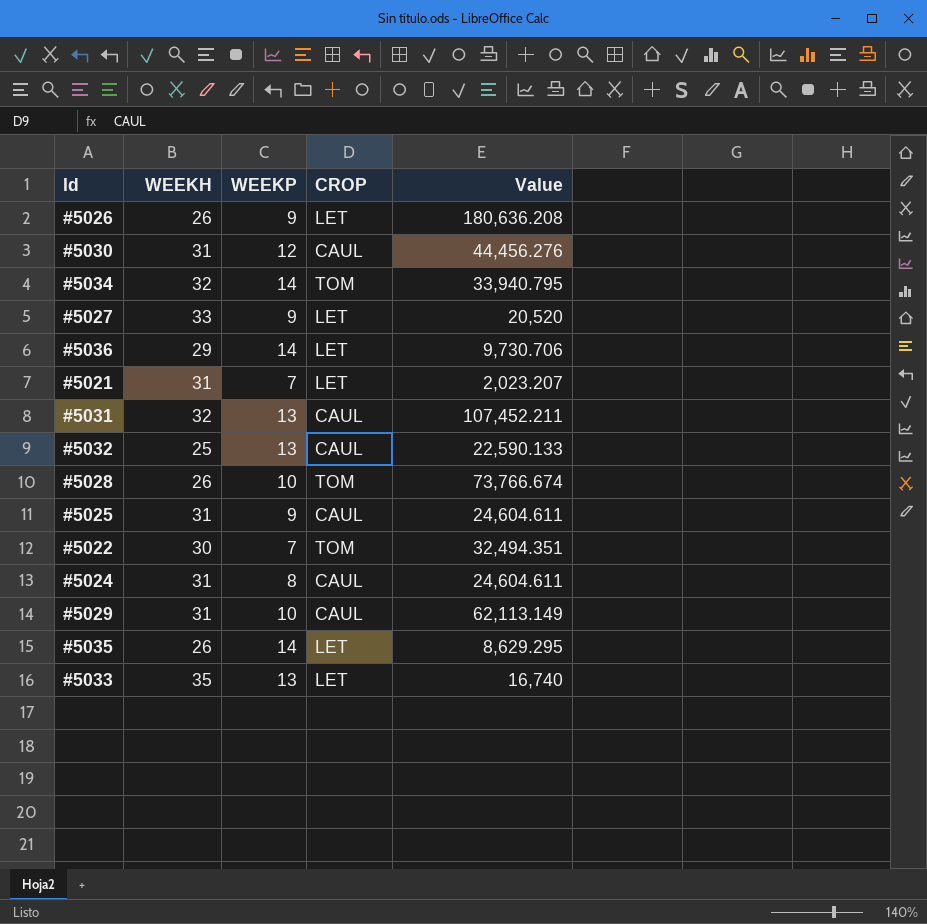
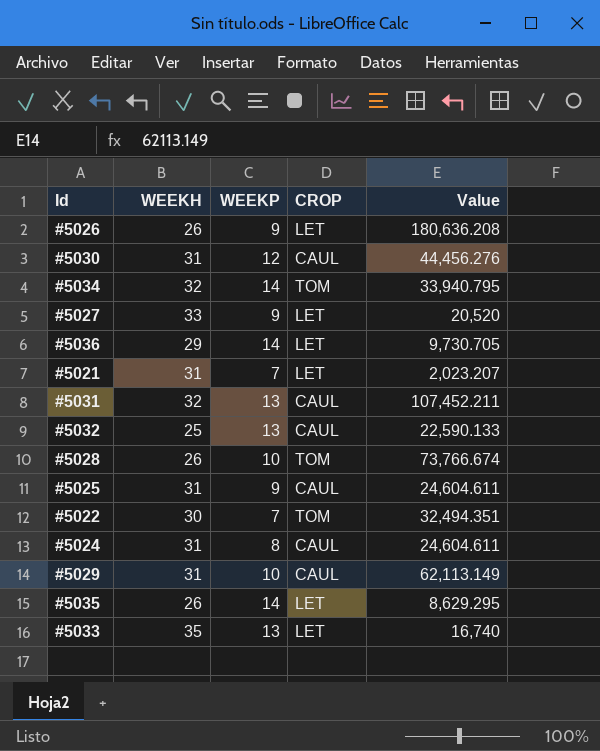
#5036 | Value: 9,730.706 -> 9,730.705

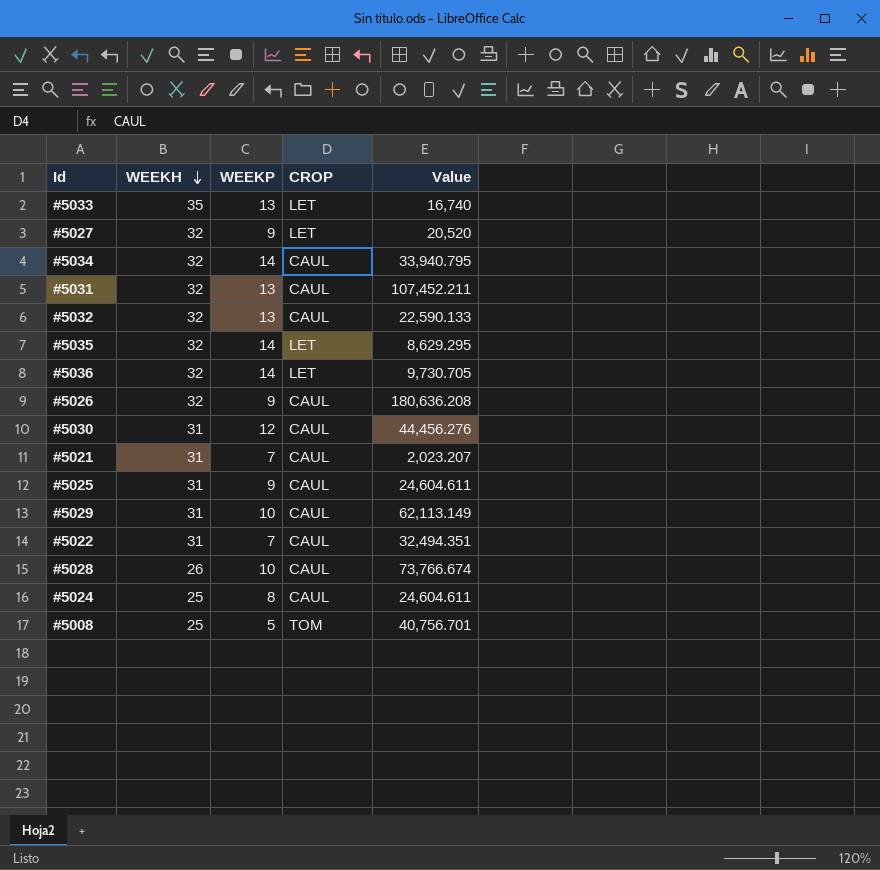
row order: none -> WEEKH descending
#5027 | WEEKH: 33 -> 32
#5034 | CROP: TOM -> CAUL
#5032 | WEEKH: 25 -> 32
#5035 | WEEKH: 26 -> 32
#5036 | WEEKH: 29 -> 32
#5026 | WEEKH: 26 -> 32
#5026 | CROP: LET -> CAUL
#5021 | CROP: LET -> CAUL
#5022 | WEEKH: 30 -> 31
#5022 | CROP: TOM -> CAUL
#5028 | CROP: TOM -> CAUL
#5024 | WEEKH: 31 -> 25
row #5008: none -> 25 | 5 | TOM | 40,756.701

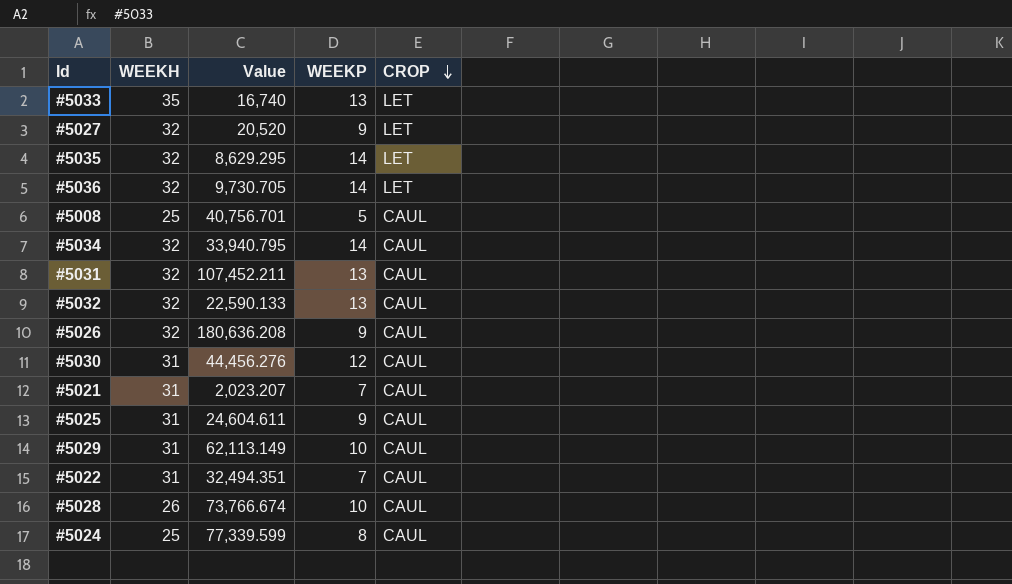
row order: WEEKH descending -> CROP descending
column Value | position: 5 -> 3
#5008 | CROP: TOM -> CAUL
#5024 | Value: 24,604.611 -> 77,339.599

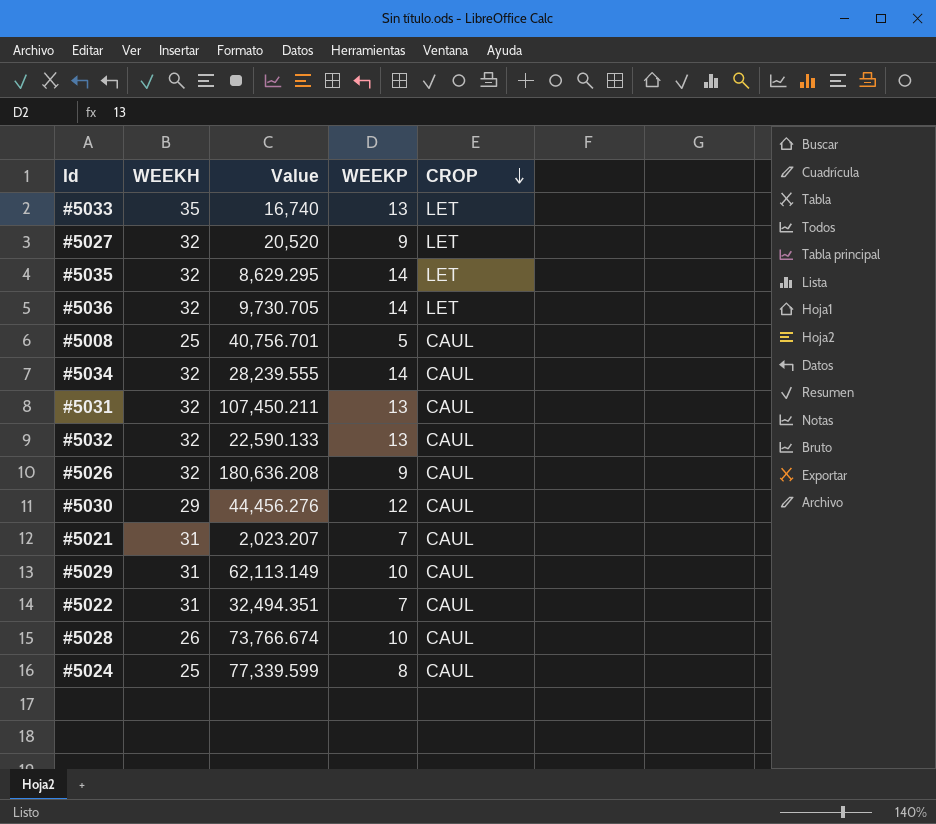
row #5025: 31 | 24,604.611 | 9 | CAUL -> none
#5034 | Value: 33,940.795 -> 28,239.555
#5031 | Value: 107,452.211 -> 107,450.211
#5030 | WEEKH: 31 -> 29

